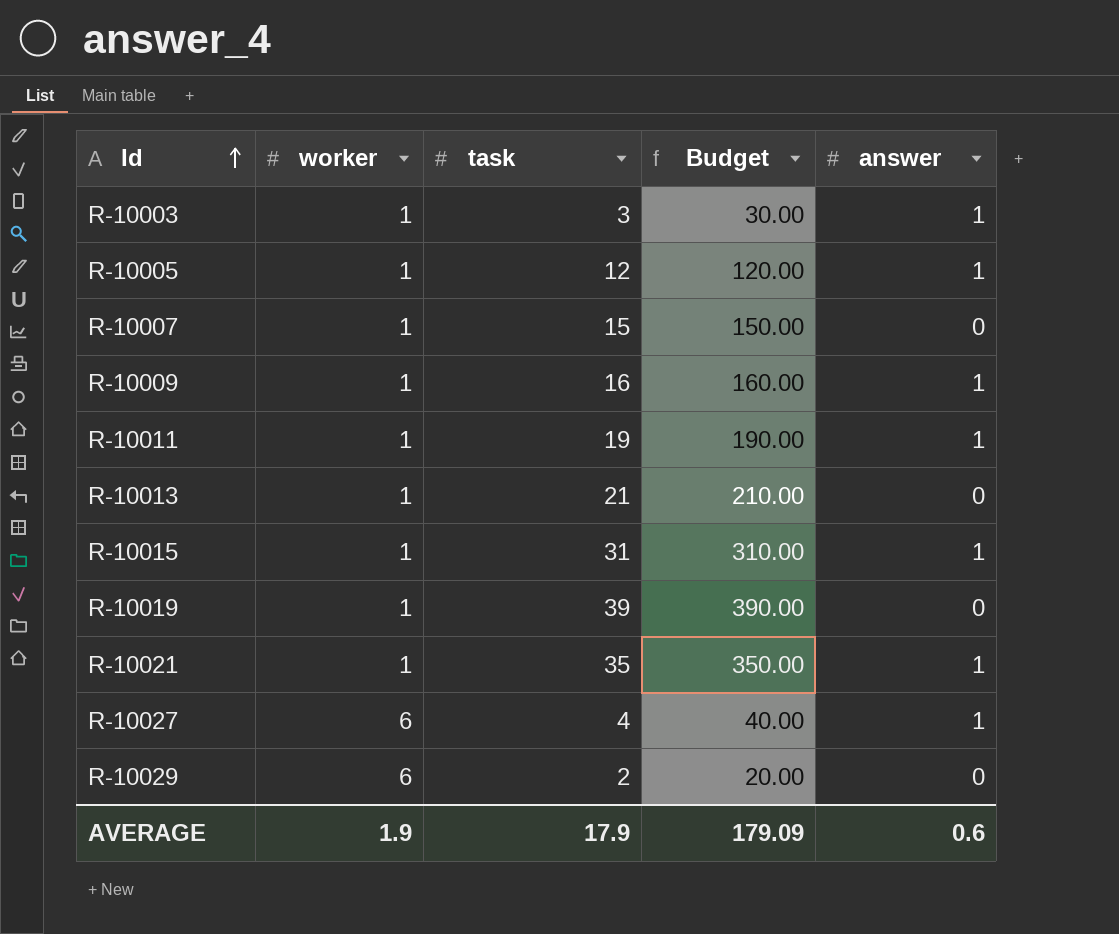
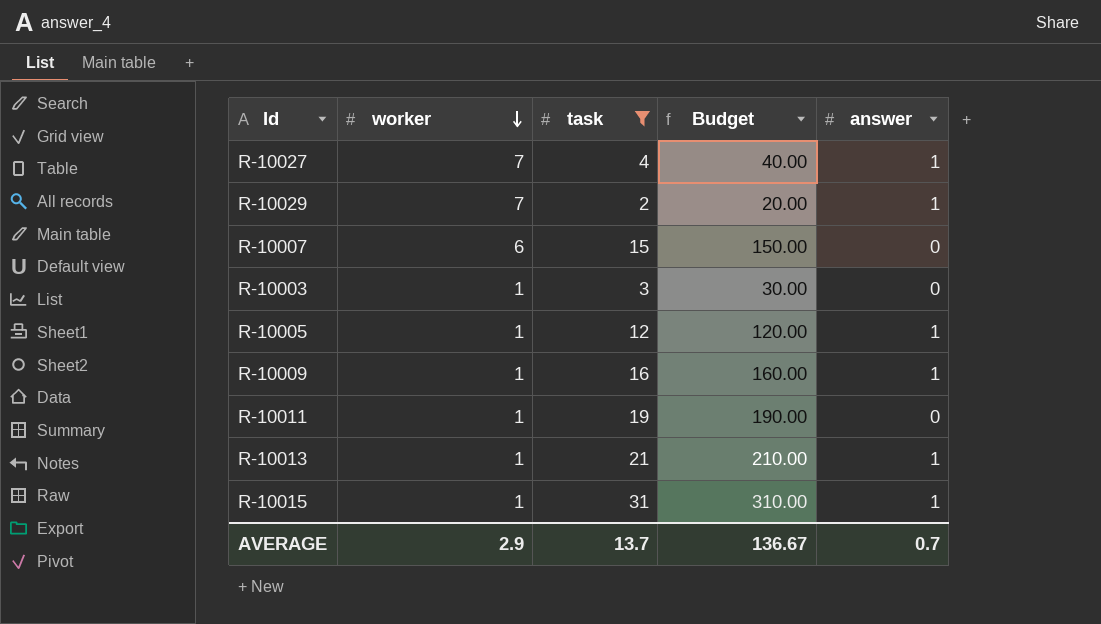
filter: none -> task <= 31
row order: Id ascending -> worker descending
R-10027 | worker: 6 -> 7
R-10029 | worker: 6 -> 7
R-10029 | answer: 0 -> 1
R-10007 | worker: 1 -> 6
R-10003 | answer: 1 -> 0
R-10011 | answer: 1 -> 0
R-10013 | answer: 0 -> 1
AVERAGE | worker: 1.9 -> 2.9
AVERAGE | task: 17.9 -> 13.7
AVERAGE | Budget: 179.09 -> 136.67
AVERAGE | answer: 0.6 -> 0.7

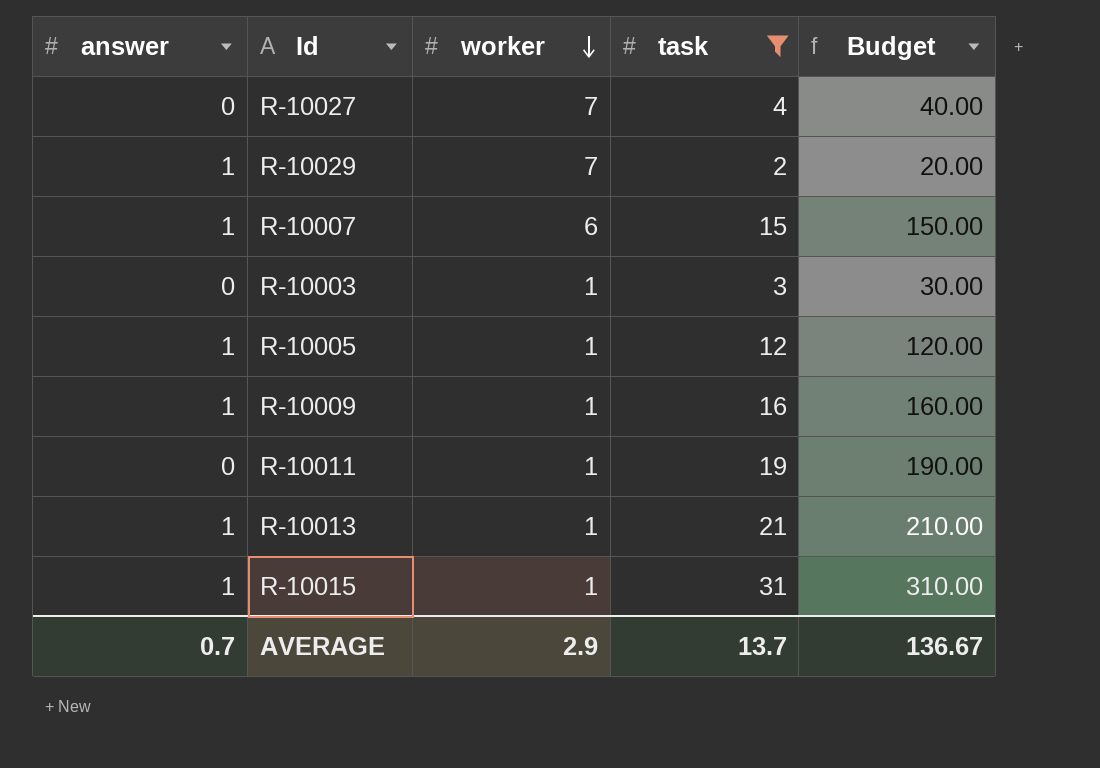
column answer | position: 5 -> 1
R-10027 | answer: 1 -> 0
R-10007 | answer: 0 -> 1

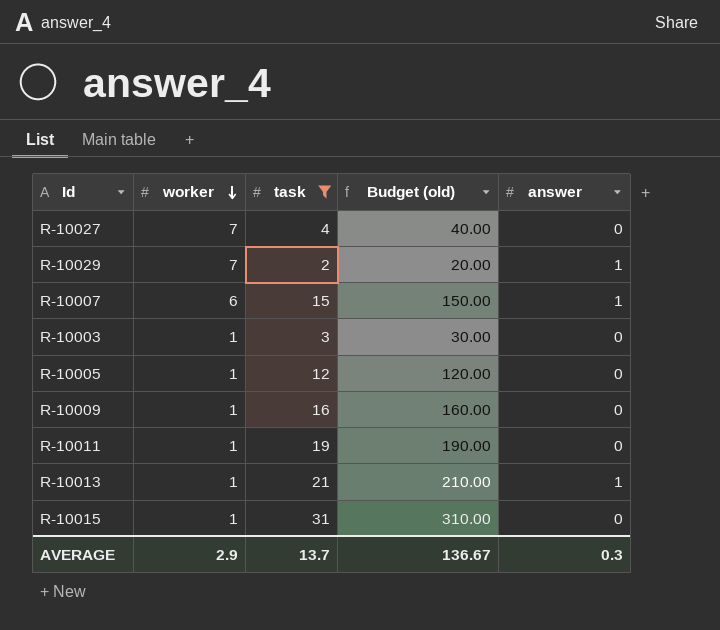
column name: Budget -> Budget (old)
column answer | position: 1 -> 5
R-10005 | answer: 1 -> 0
R-10009 | answer: 1 -> 0
R-10015 | answer: 1 -> 0
AVERAGE | answer: 0.7 -> 0.3

